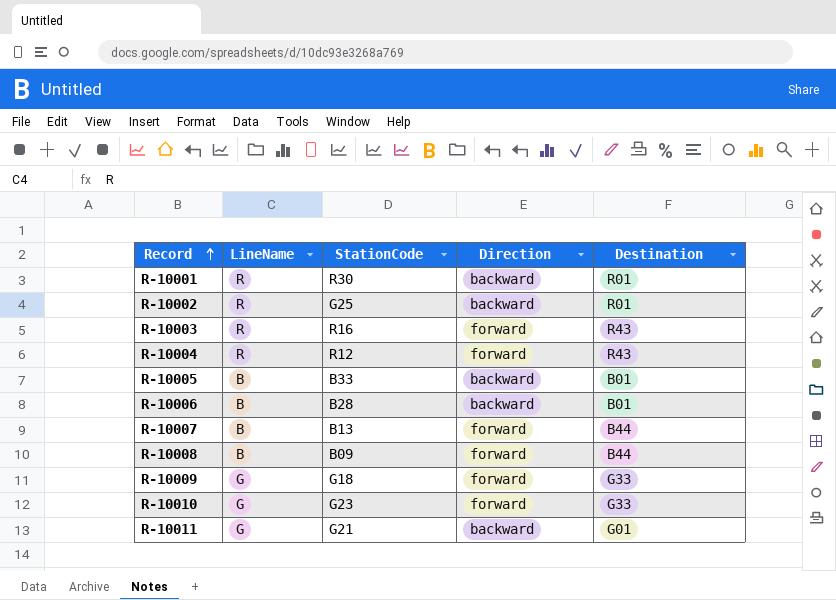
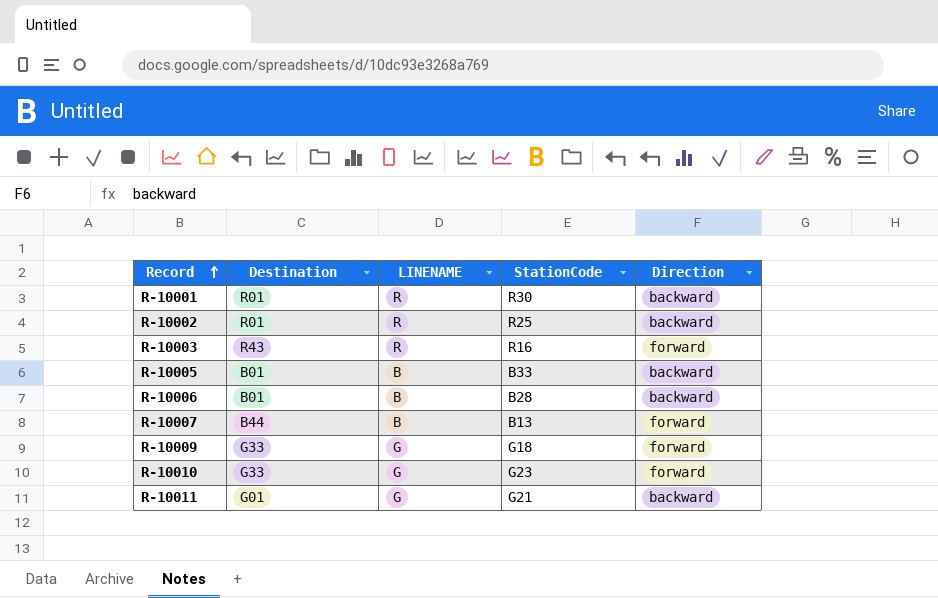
column Destination | position: 5 -> 2
column name: LineName -> LINENAME
row R-10004: R | R12 | forward | R43 -> none
row R-10008: B | B09 | forward | B44 -> none
R-10002 | StationCode: G25 -> R25

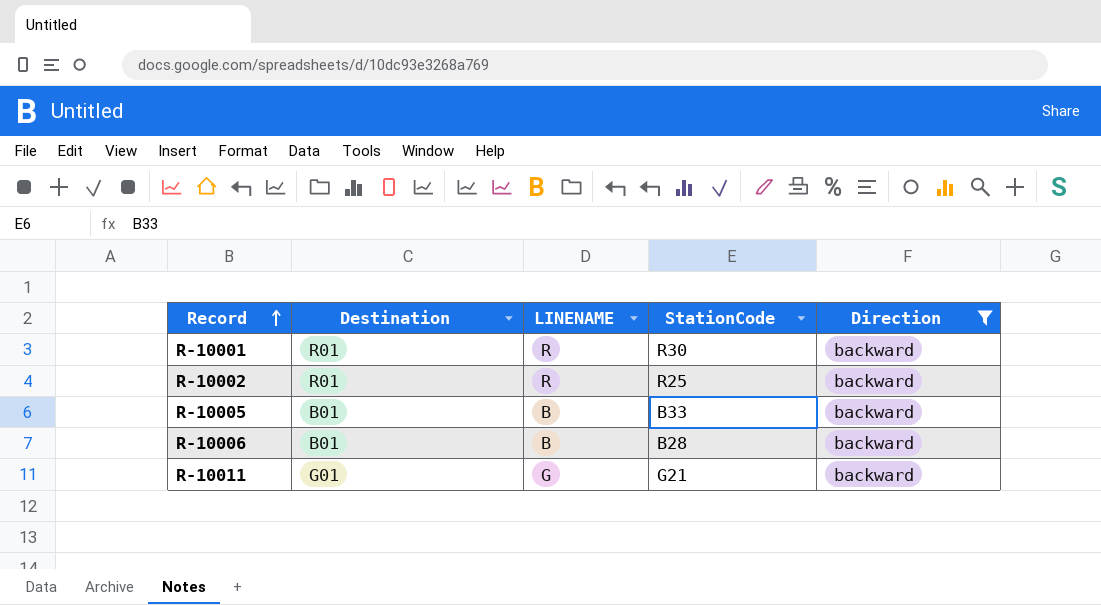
filter: none -> Direction = backward

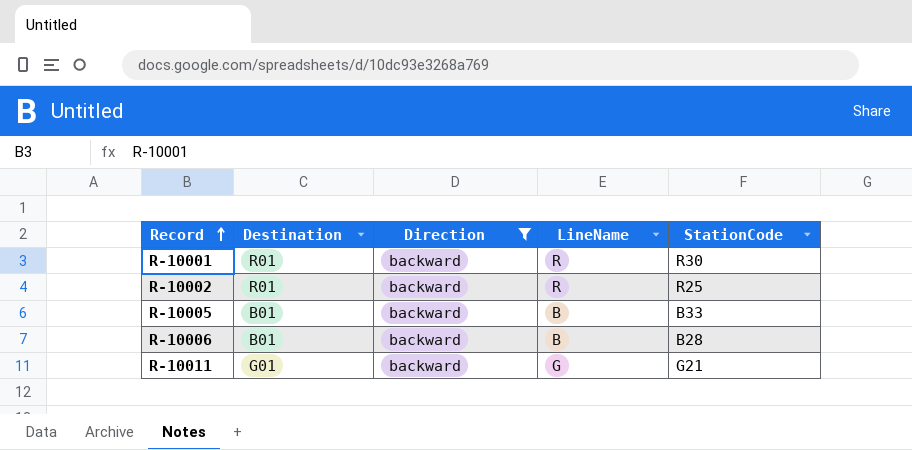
column Direction | position: 5 -> 3
column name: LINENAME -> LineName

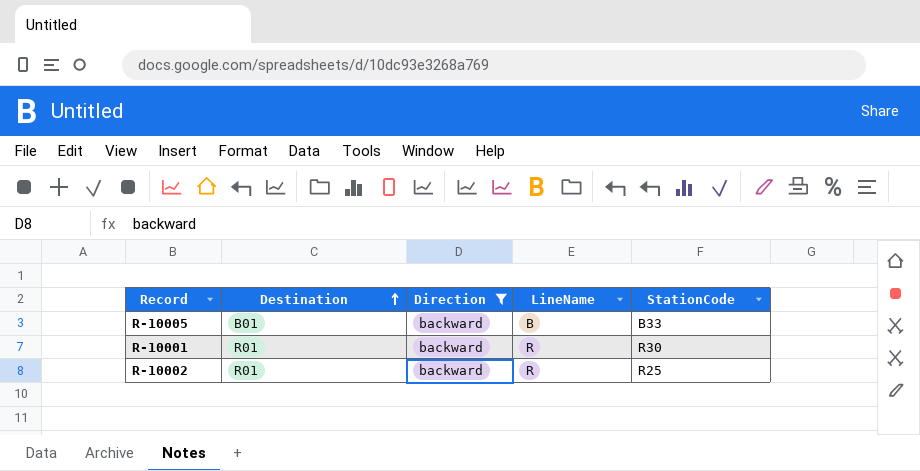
row order: Record ascending -> Destination ascending
row R-10006: B01 | backward | B | B28 -> none
row R-10011: G01 | backward | G | G21 -> none

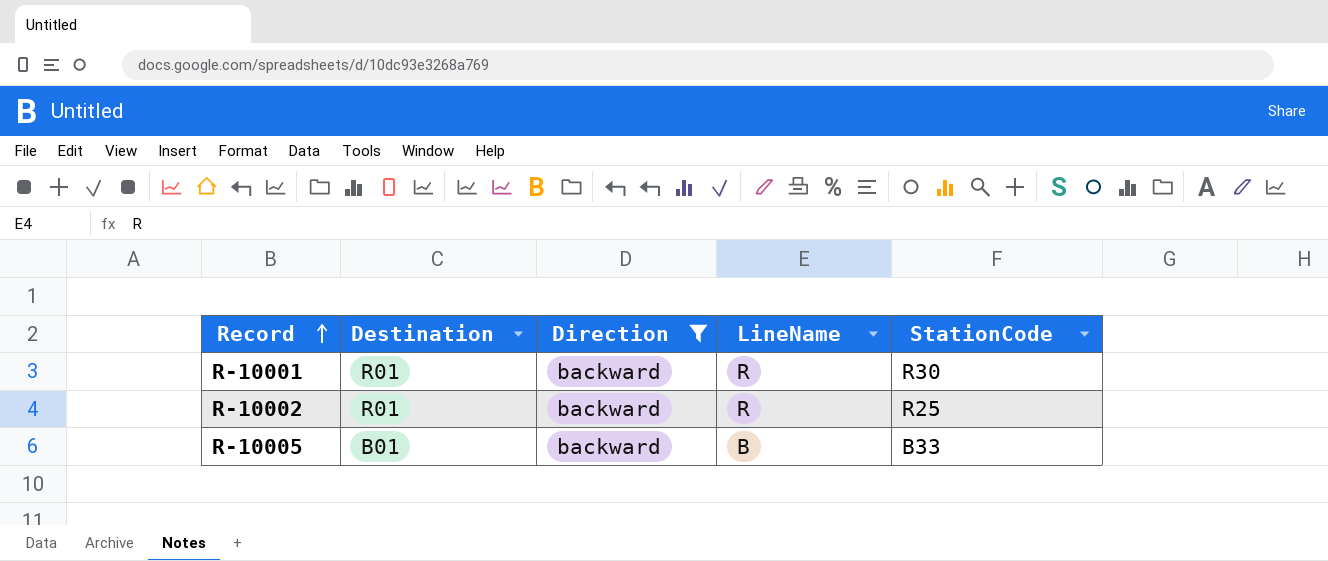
row order: Destination ascending -> Record ascending

